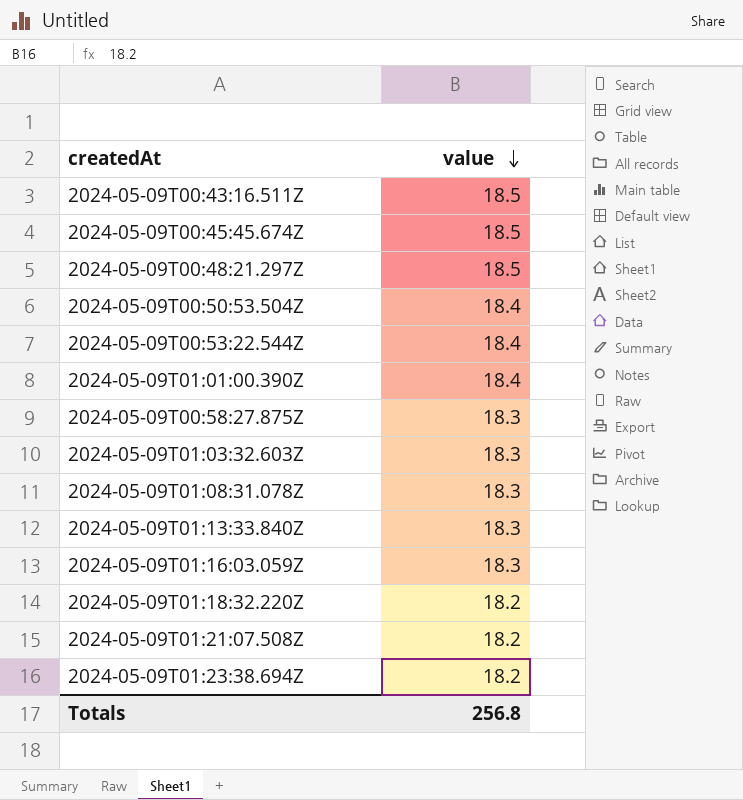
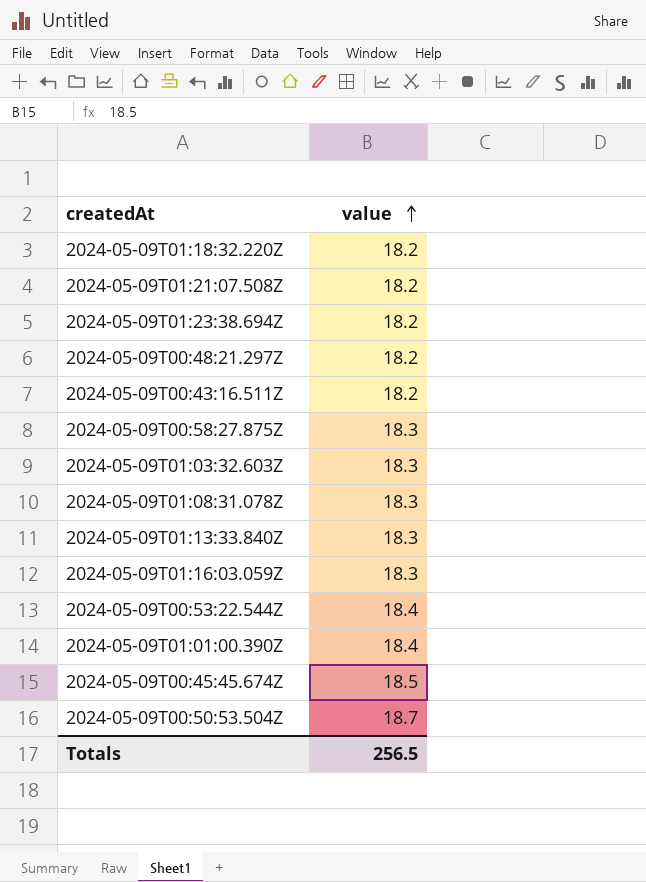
row order: value descending -> value ascending
2024-05-09T00:48:21.297Z | value: 18.5 -> 18.2
2024-05-09T00:43:16.511Z | value: 18.5 -> 18.2
2024-05-09T00:50:53.504Z | value: 18.4 -> 18.7
Totals | value: 256.8 -> 256.5

